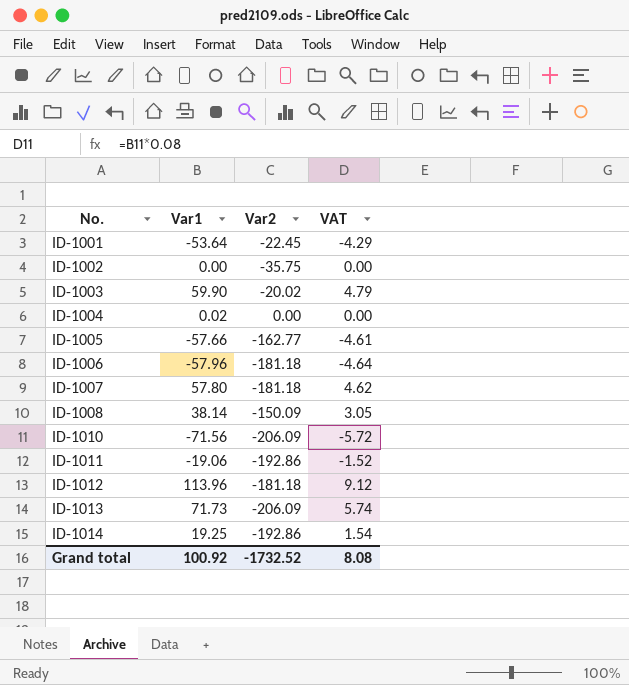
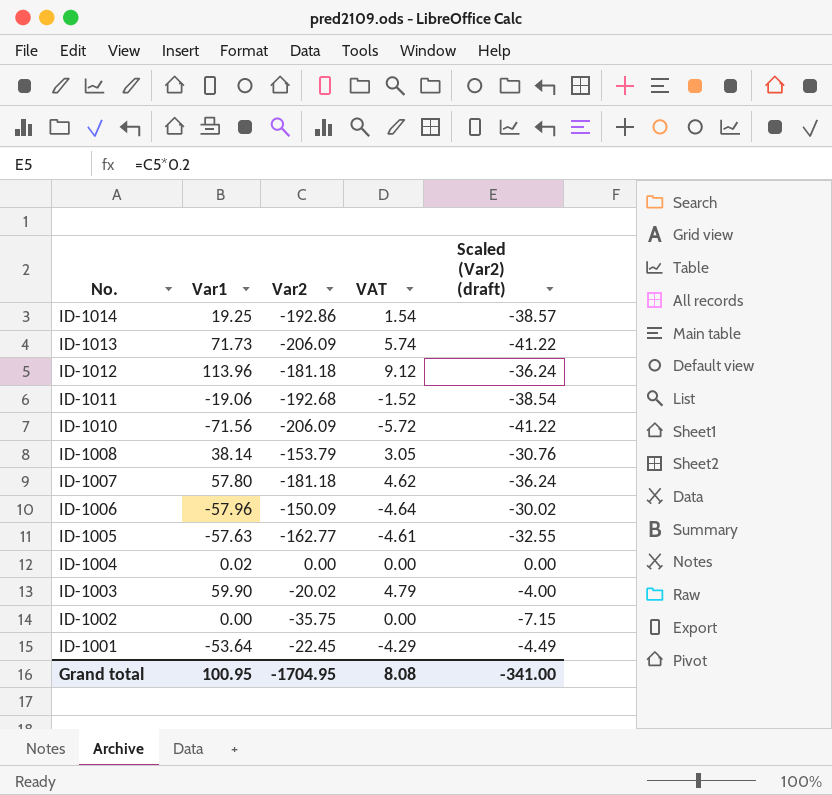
row order: No. ascending -> No. descending
column Scaled (Var2) (draft) | formula: none -> [Var2] * 0.2
ID-1011 | Var2: -192.86 -> -192.68
ID-1008 | Var2: -150.09 -> -153.79
ID-1006 | Var2: -181.18 -> -150.09
ID-1005 | Var1: -57.66 -> -57.63
Grand total | Var1: 100.92 -> 100.95
Grand total | Var2: -1732.52 -> -1704.95

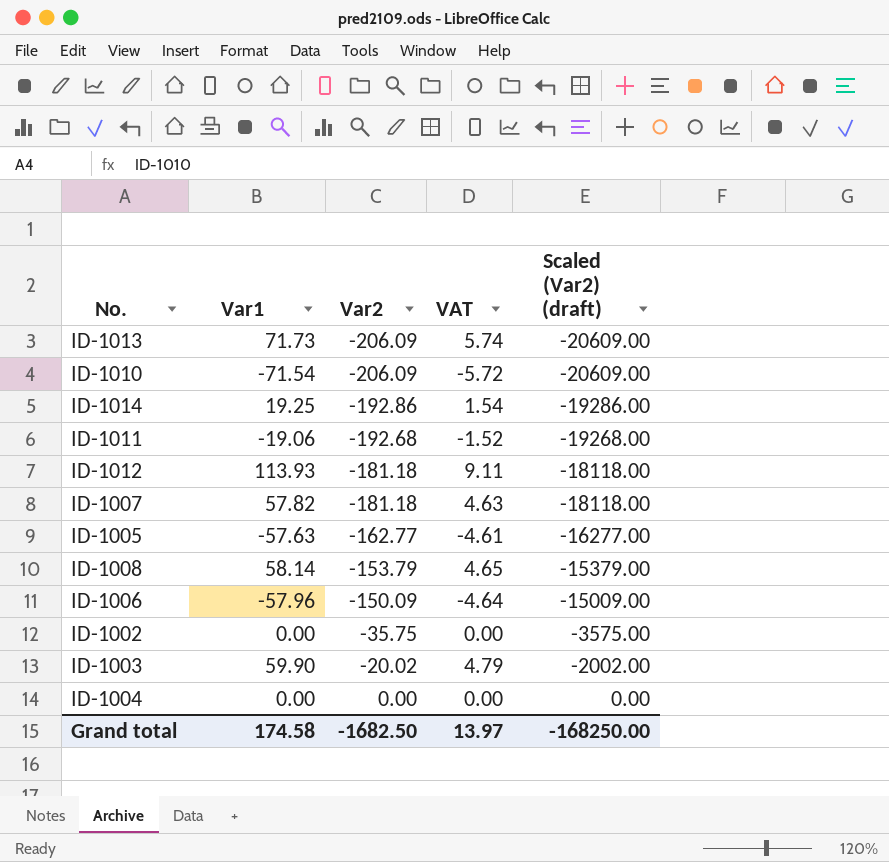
row order: No. descending -> Var2 ascending
column Scaled (Var2) (draft) | formula: [Var2] * 0.2 -> [Var2] * 100
row ID-1001: -53.64 | -22.45 | -4.29 | -4.49 -> none
ID-1010 | Var1: -71.56 -> -71.54
ID-1012 | Var1: 113.96 -> 113.93
ID-1012 | VAT: 9.12 -> 9.11
ID-1007 | Var1: 57.80 -> 57.82
ID-1007 | VAT: 4.62 -> 4.63
ID-1008 | Var1: 38.14 -> 58.14
ID-1008 | VAT: 3.05 -> 4.65
ID-1004 | Var1: 0.02 -> 0.00
Grand total | Var1: 100.95 -> 174.58
Grand total | Var2: -1704.95 -> -1682.50
Grand total | VAT: 8.08 -> 13.97
Grand total | Scaled (Var2) (draft): -341.00 -> -168250.00

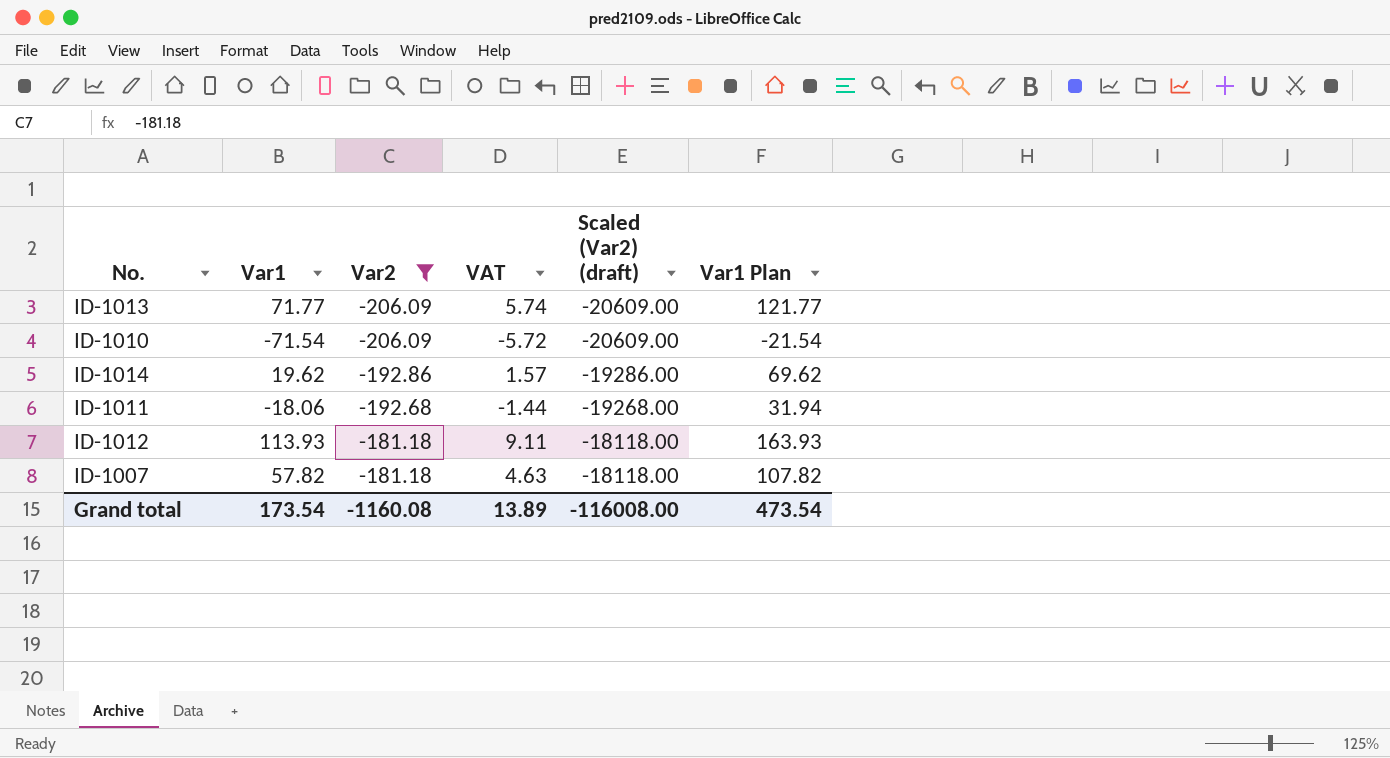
filter: none -> Var2 <= -181.18
column Var1 Plan | formula: none -> [Var1] + 50
ID-1013 | Var1: 71.73 -> 71.77
ID-1014 | Var1: 19.25 -> 19.62
ID-1014 | VAT: 1.54 -> 1.57
ID-1011 | Var1: -19.06 -> -18.06
ID-1011 | VAT: -1.52 -> -1.44
Grand total | Var1: 174.58 -> 173.54
Grand total | Var2: -1682.50 -> -1160.08
Grand total | VAT: 13.97 -> 13.89
Grand total | Scaled (Var2) (draft): -168250.00 -> -116008.00

